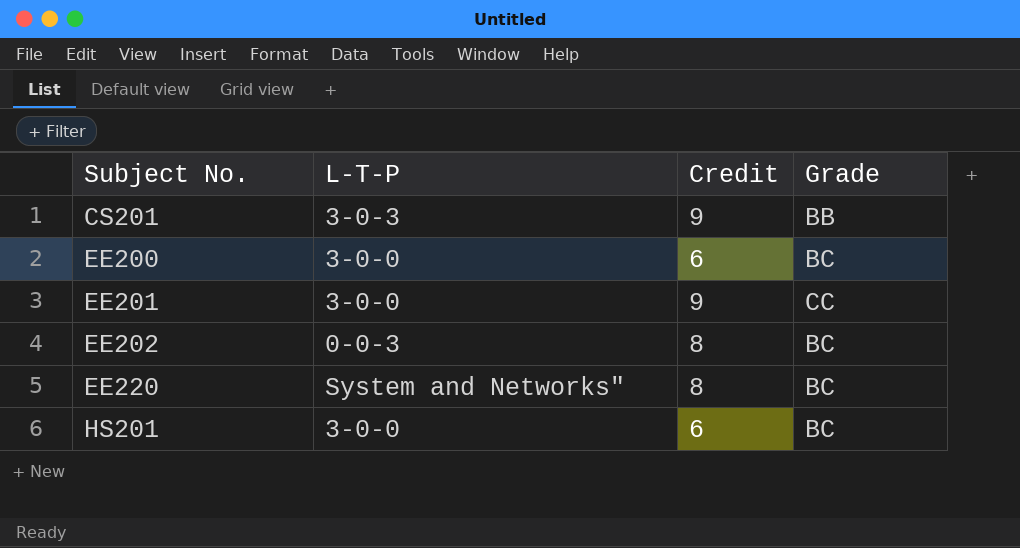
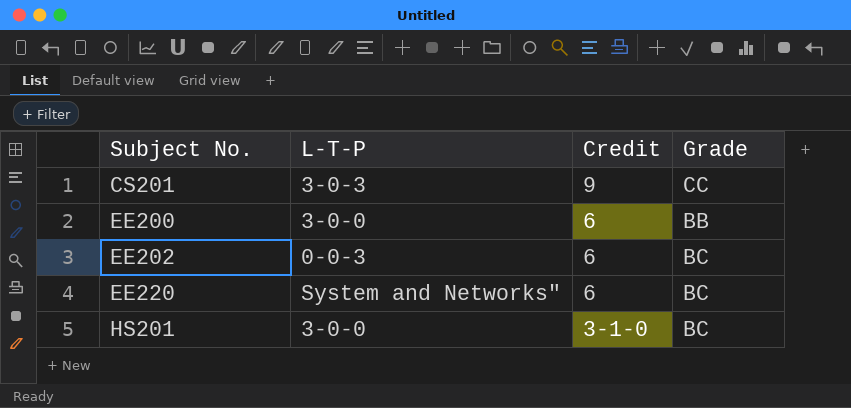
row EE201: 3-0-0 | 9 | CC -> none
CS201 | Grade: BB -> CC
EE200 | Grade: BC -> BB
EE202 | Credit: 8 -> 6
EE220 | Credit: 8 -> 6
HS201 | Credit: 6 -> 3-1-0

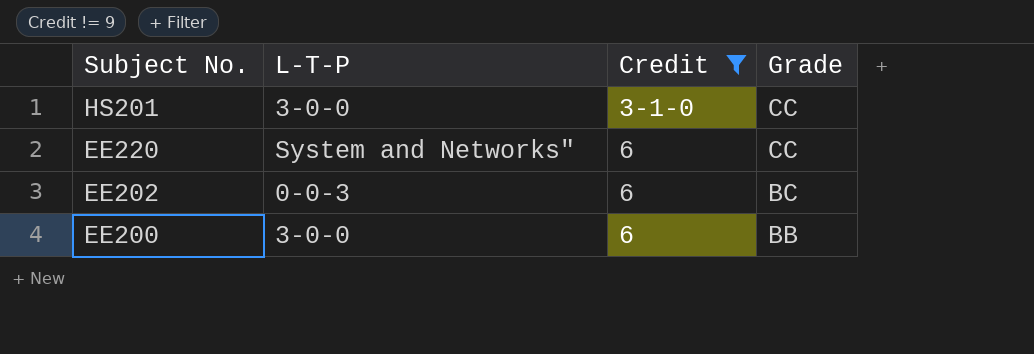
filter: none -> Credit != 9
row order: Subject No. ascending -> Subject No. descending
HS201 | Grade: BC -> CC
EE220 | Grade: BC -> CC

